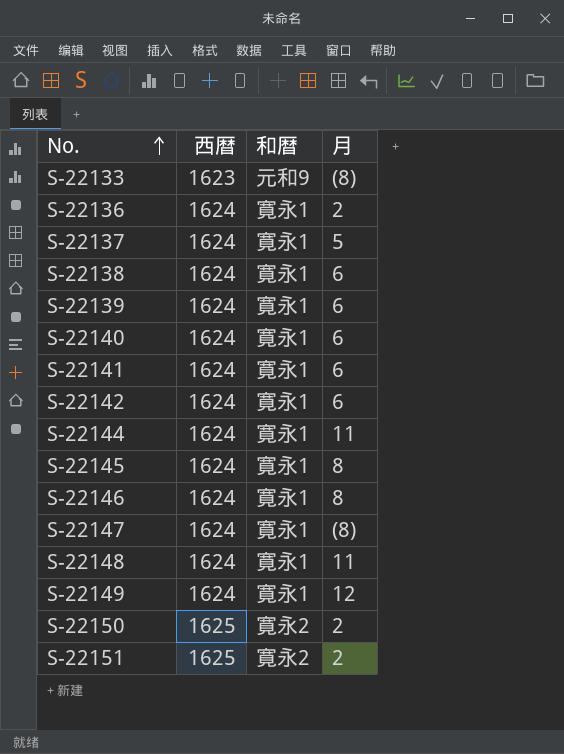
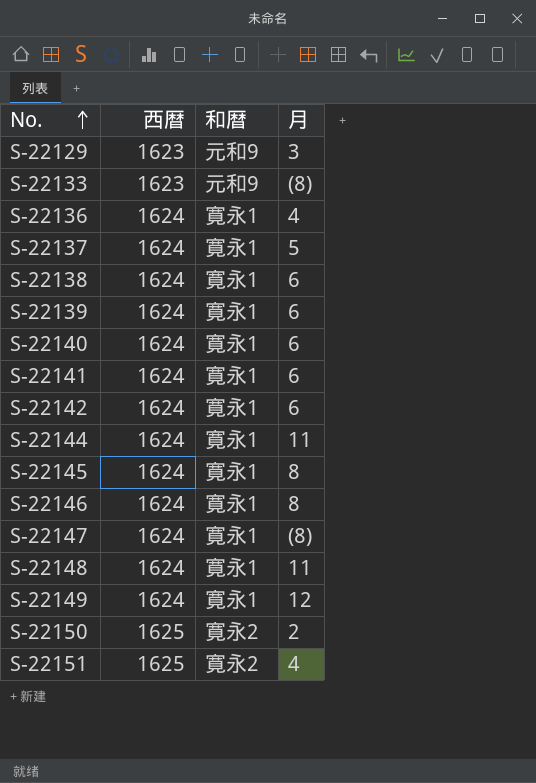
row S-22129: none -> 1623 | 元和9 | 3
S-22136 | 月: 2 -> 4
S-22151 | 月: 2 -> 4

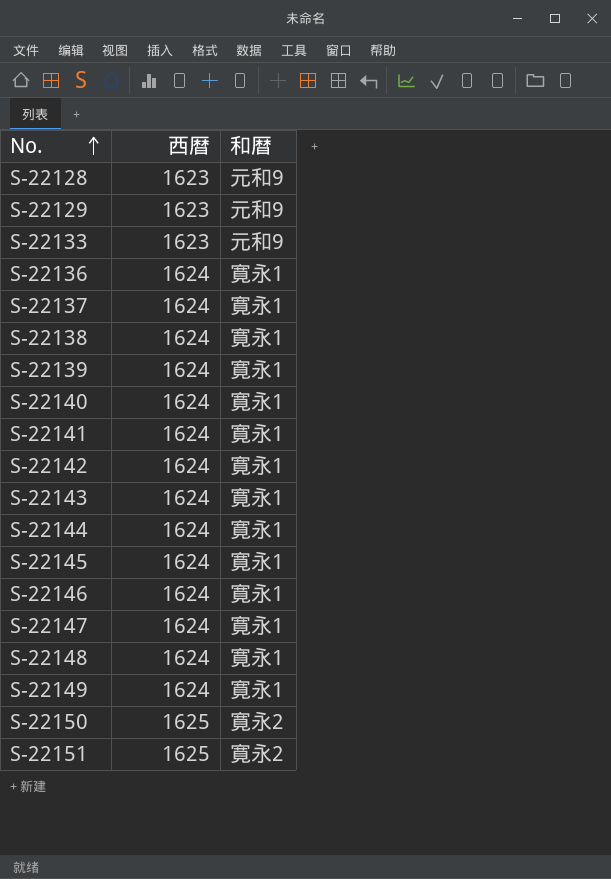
column 月 | position: 4 -> none
row S-22128: none -> 1623 | 元和9
row S-22143: none -> 1624 | 寛永1

